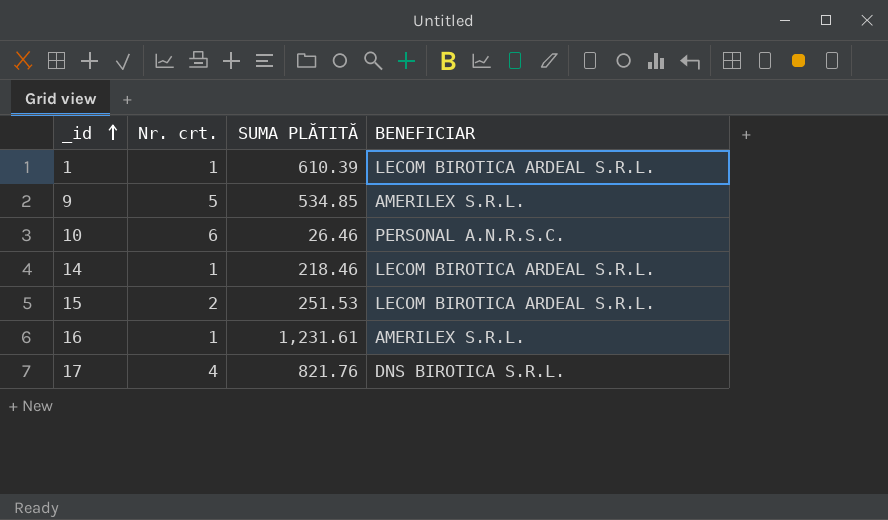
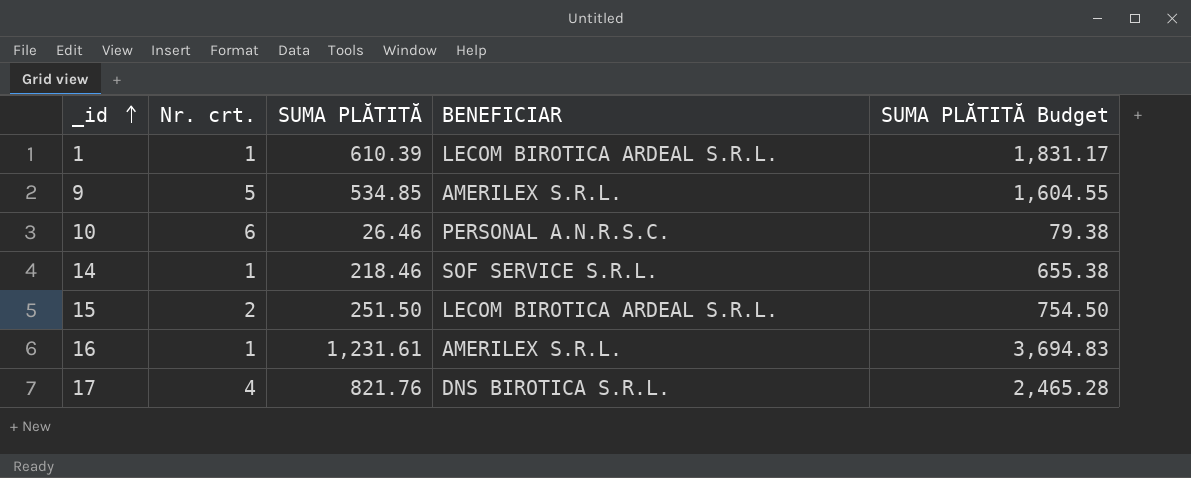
column SUMA PLĂTITĂ Budget | formula: none -> [SUMA PLĂTITĂ] * 3
14 | BENEFICIAR: LECOM BIROTICA ARDEAL S.R.L. -> SOF SERVICE S.R.L.
15 | SUMA PLĂTITĂ: 251.53 -> 251.50

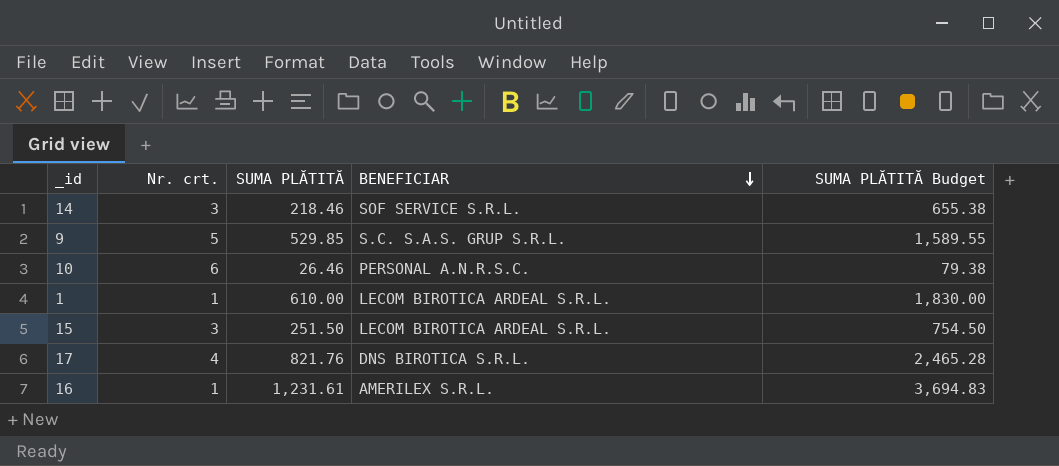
row order: _id ascending -> BENEFICIAR descending
14 | Nr. crt.: 1 -> 3
9 | SUMA PLĂTITĂ: 534.85 -> 529.85
9 | BENEFICIAR: AMERILEX S.R.L. -> S.C. S.A.S. GRUP S.R.L.
9 | SUMA PLĂTITĂ Budget: 1,604.55 -> 1,589.55
1 | SUMA PLĂTITĂ: 610.39 -> 610.00
1 | SUMA PLĂTITĂ Budget: 1,831.17 -> 1,830.00
15 | Nr. crt.: 2 -> 3

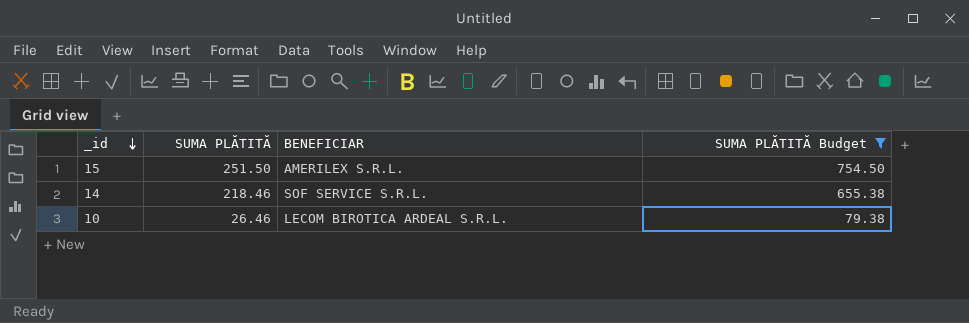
filter: none -> SUMA PLĂTITĂ Budget <= 754.50
row order: BENEFICIAR descending -> _id descending
column Nr. crt. | position: 2 -> none
15 | BENEFICIAR: LECOM BIROTICA ARDEAL S.R.L. -> AMERILEX S.R.L.
10 | BENEFICIAR: PERSONAL A.N.R.S.C. -> LECOM BIROTICA ARDEAL S.R.L.

